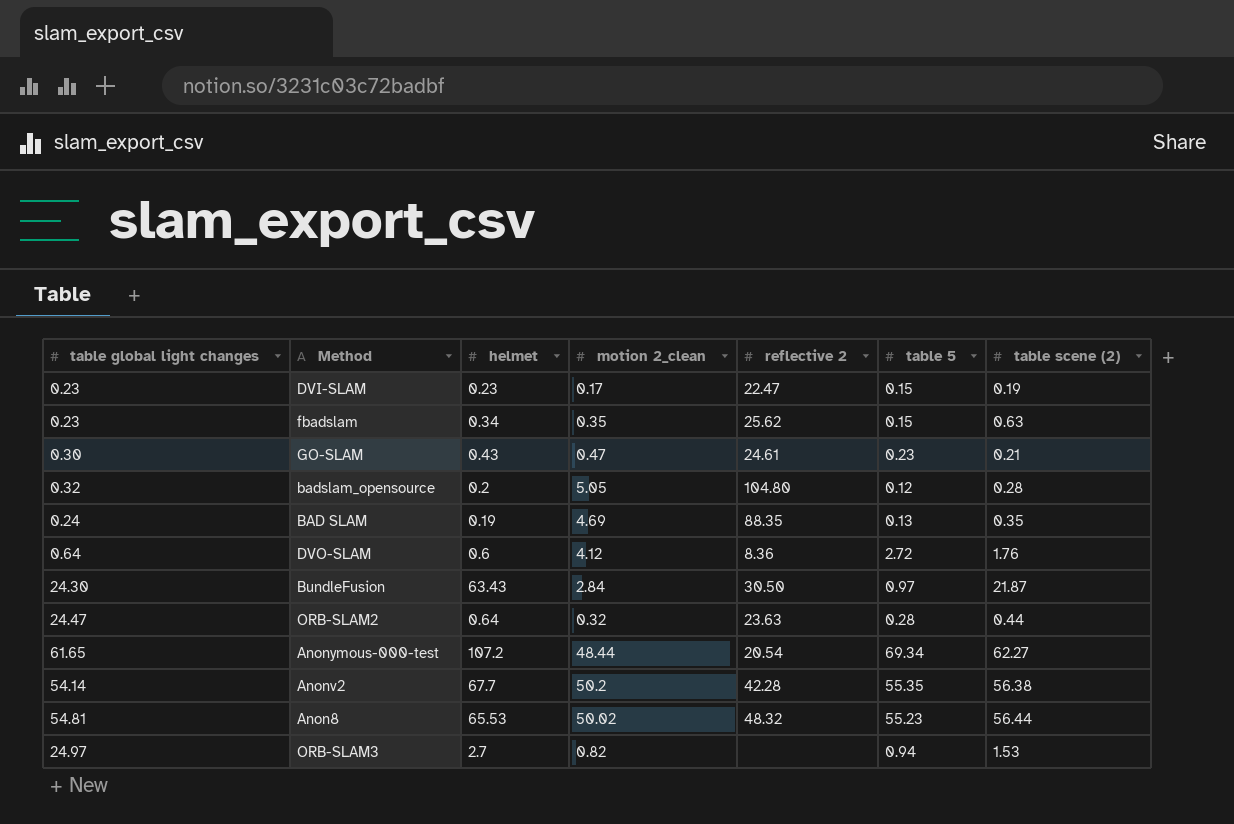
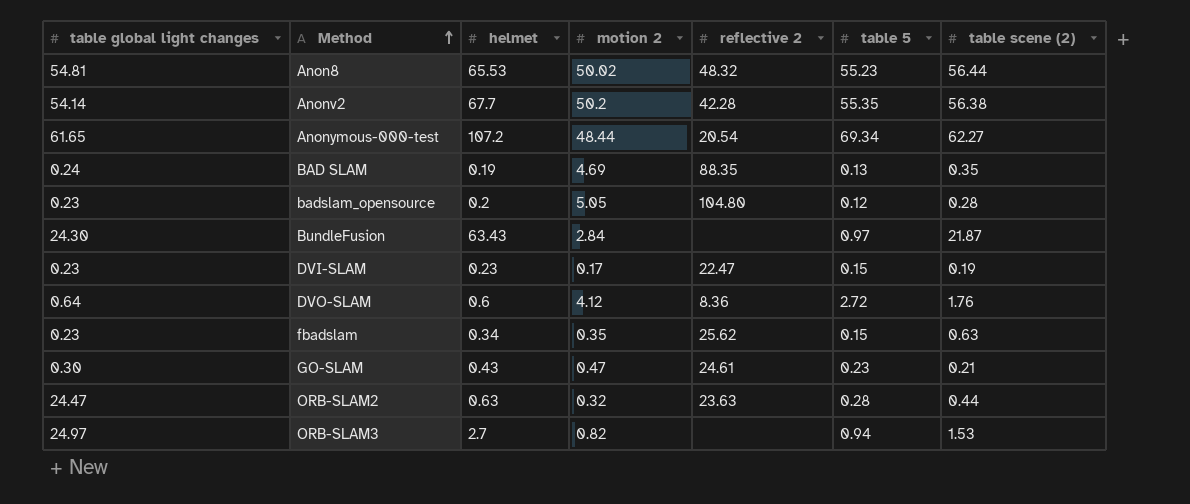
row order: none -> Method ascending
column name: motion 2_clean -> motion 2
badslam_opensource | table global light changes: 0.32 -> 0.23
BundleFusion | reflective 2: 30.50 -> none
ORB-SLAM2 | helmet: 0.64 -> 0.63

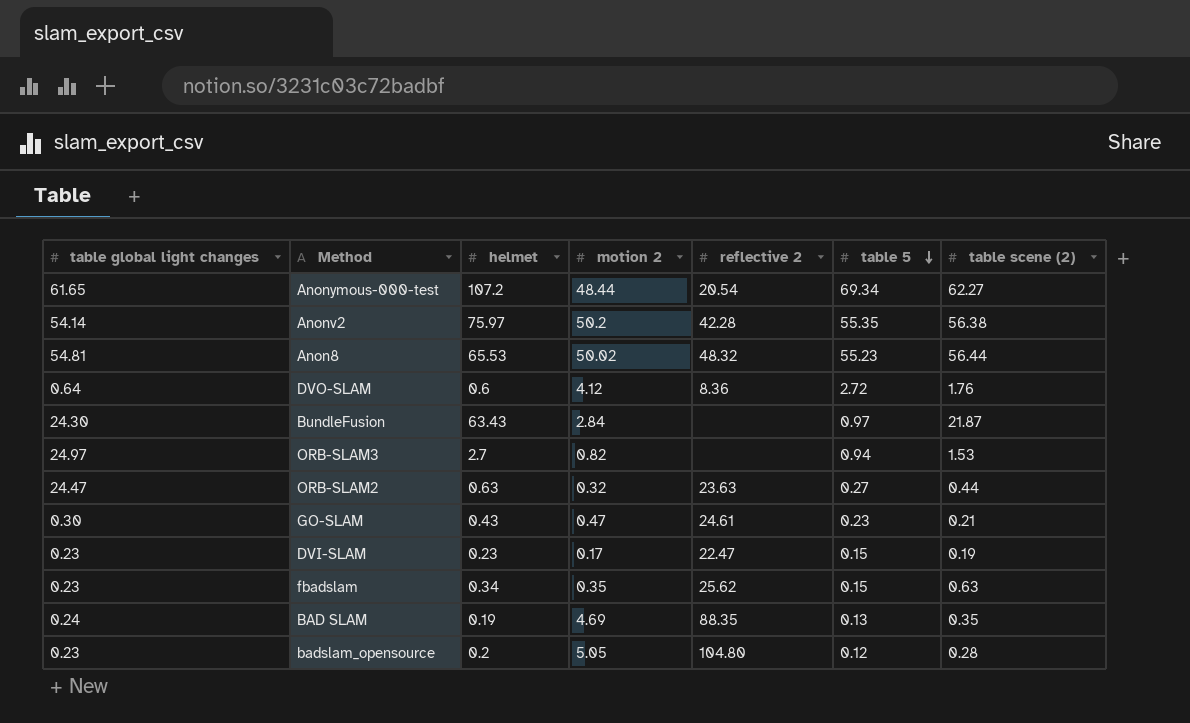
row order: Method ascending -> table 5 descending
Anonv2 | helmet: 67.7 -> 75.97
ORB-SLAM2 | table 5: 0.28 -> 0.27

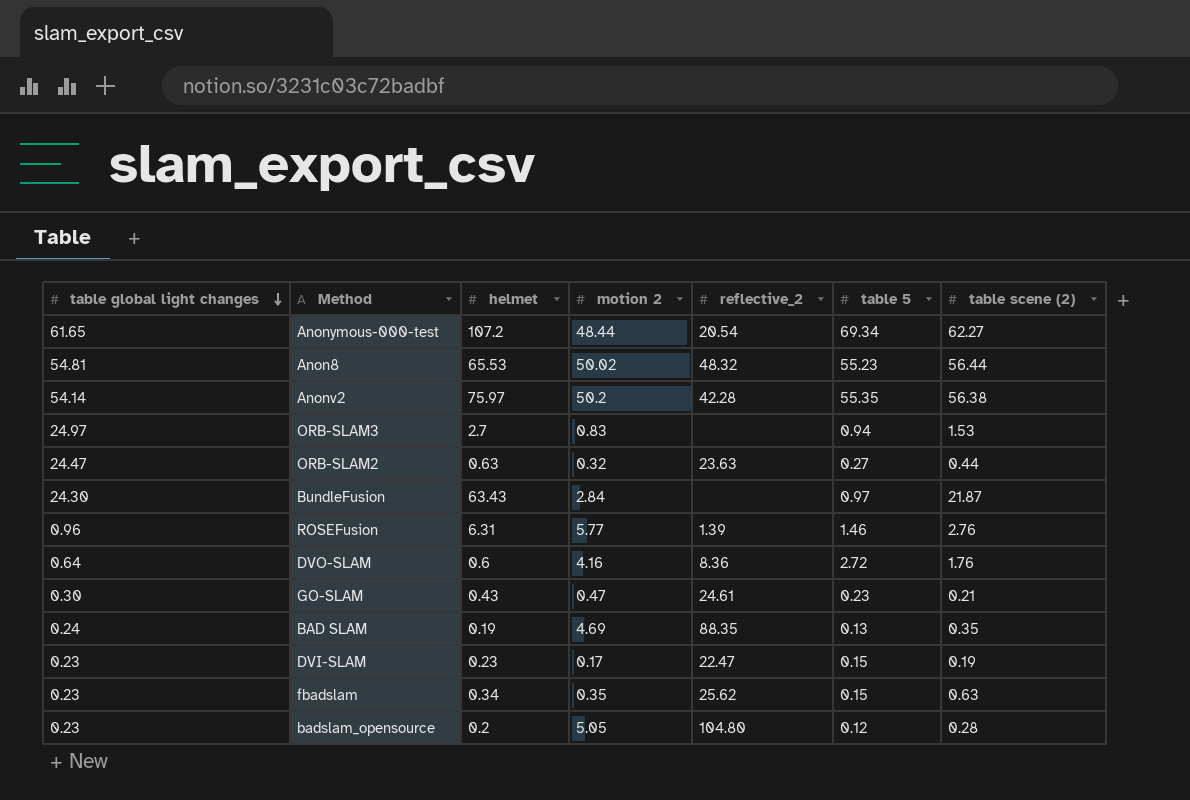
row order: table 5 descending -> table global light changes descending
column name: reflective 2 -> reflective_2
ORB-SLAM3 | motion 2: 0.82 -> 0.83
row ROSEFusion: none -> 0.96 | 6.31 | 5.77 | 1.39 | 1.46 | 2.76
DVO-SLAM | motion 2: 4.12 -> 4.16

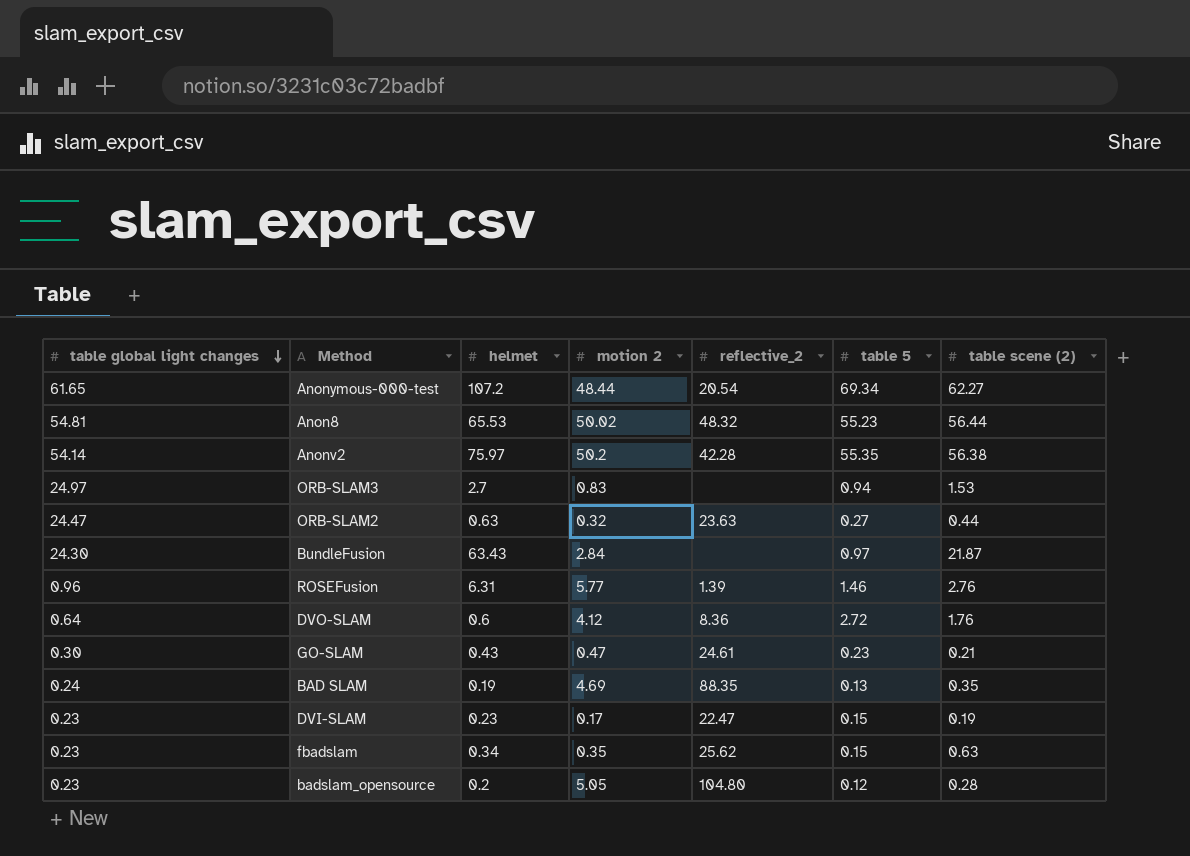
DVO-SLAM | motion 2: 4.16 -> 4.12

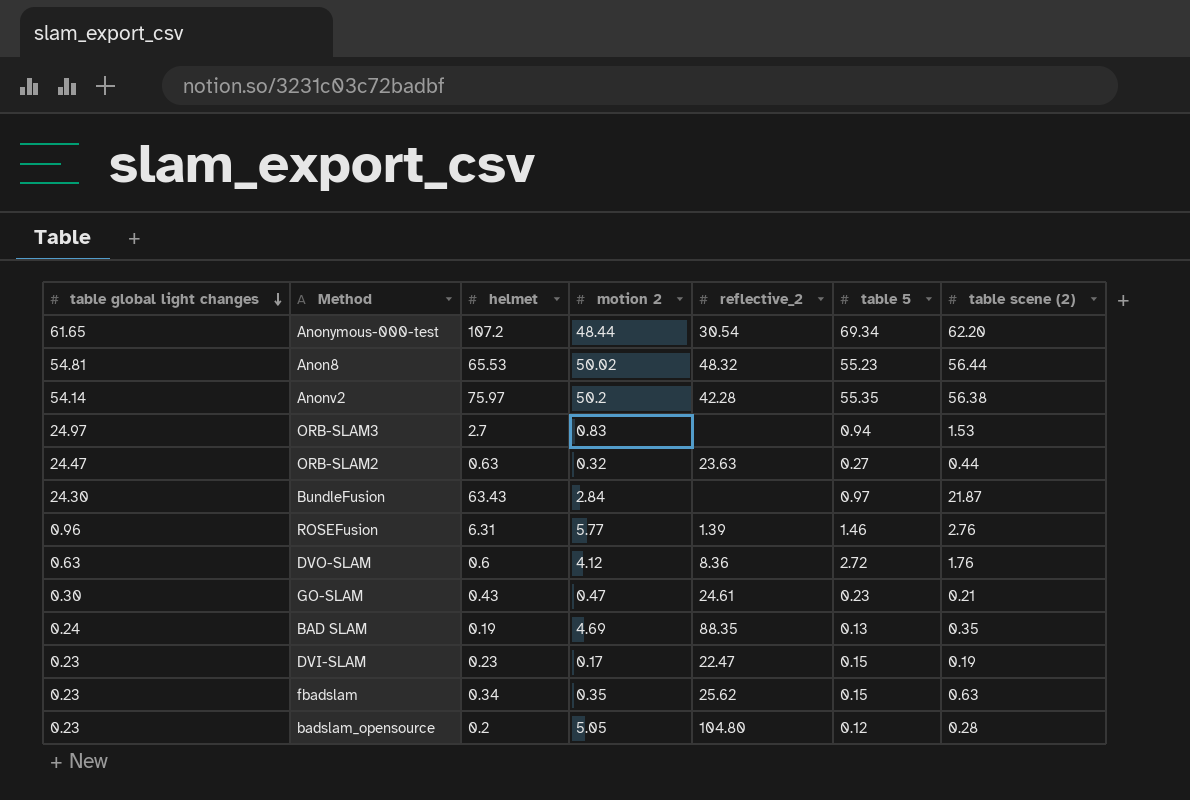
Anonymous-000-test | reflective_2: 20.54 -> 30.54
Anonymous-000-test | table scene (2): 62.27 -> 62.20
DVO-SLAM | table global light changes: 0.64 -> 0.63

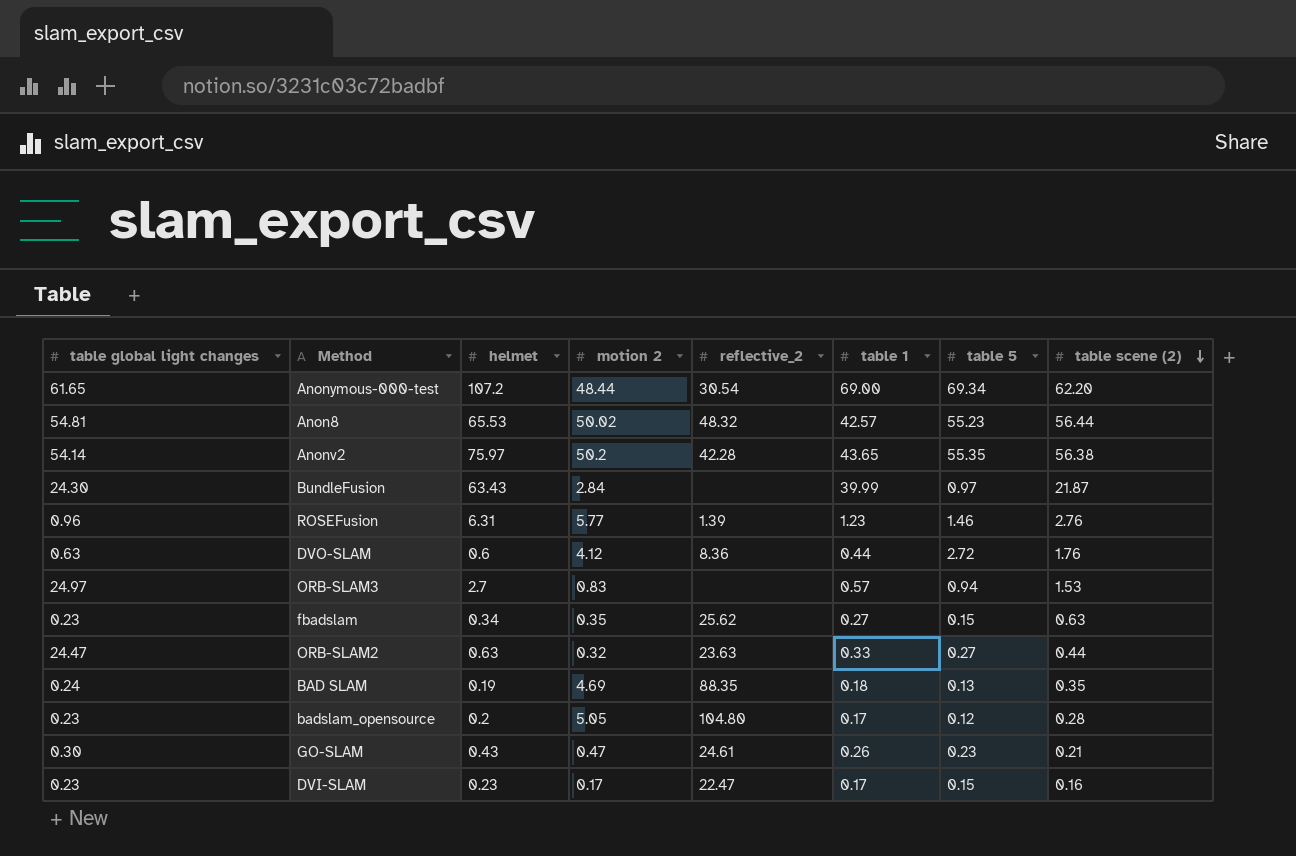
row order: table global light changes descending -> table scene (2) descending
column table 1 | position: none -> 6
DVI-SLAM | table scene (2): 0.19 -> 0.16

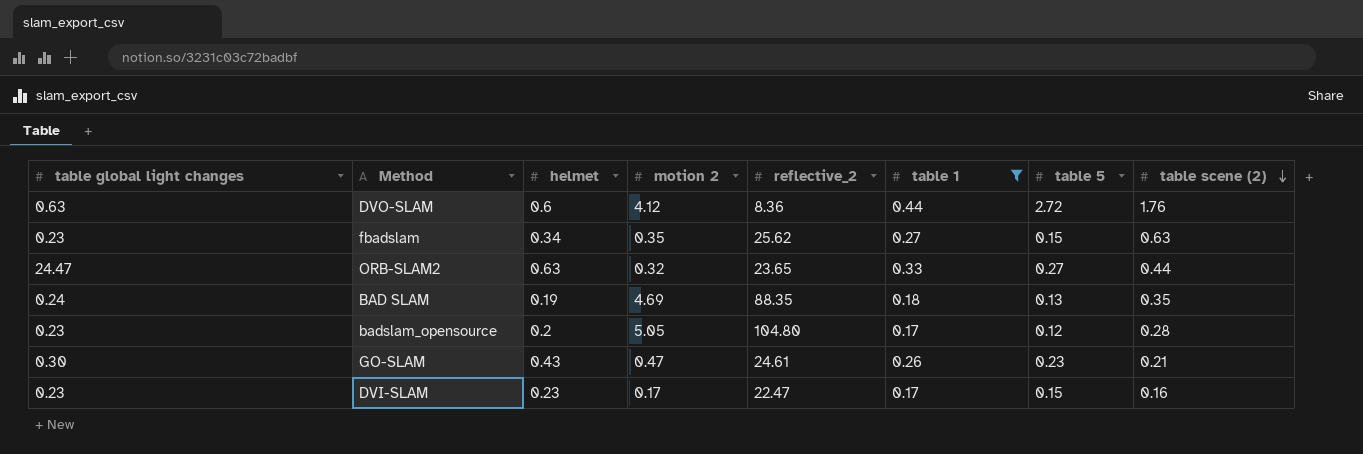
filter: none -> table 1 <= 0.44
ORB-SLAM2 | reflective_2: 23.63 -> 23.65

